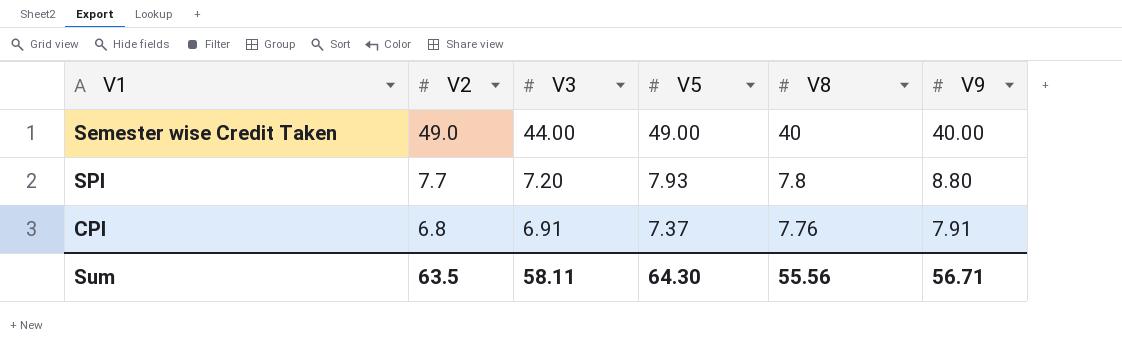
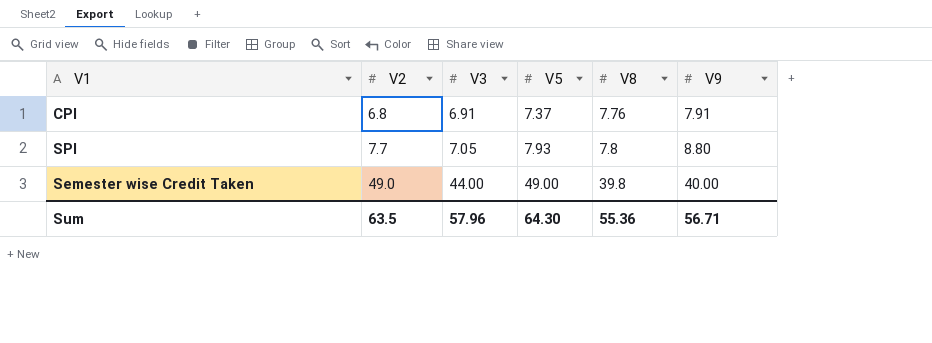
row order: V2 descending -> V2 ascending
SPI | V3: 7.20 -> 7.05
Semester wise Credit Taken | V8: 40 -> 39.8
Sum | V3: 58.11 -> 57.96
Sum | V8: 55.56 -> 55.36

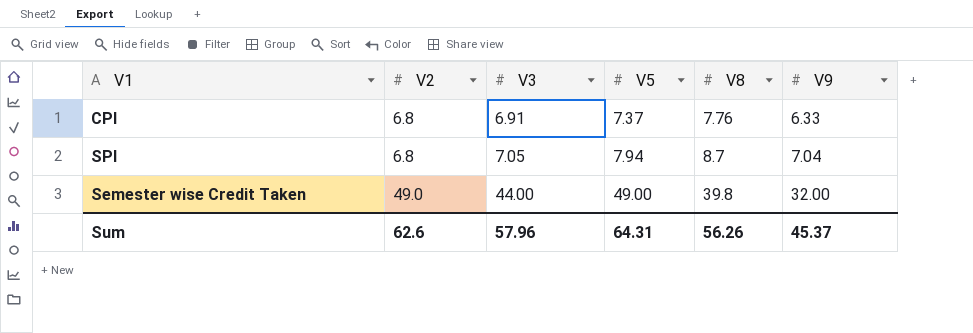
CPI | V9: 7.91 -> 6.33
SPI | V2: 7.7 -> 6.8
SPI | V5: 7.93 -> 7.94
SPI | V8: 7.8 -> 8.7
SPI | V9: 8.80 -> 7.04
Semester wise Credit Taken | V9: 40.00 -> 32.00
Sum | V2: 63.5 -> 62.6
Sum | V5: 64.30 -> 64.31
Sum | V8: 55.36 -> 56.26
Sum | V9: 56.71 -> 45.37

